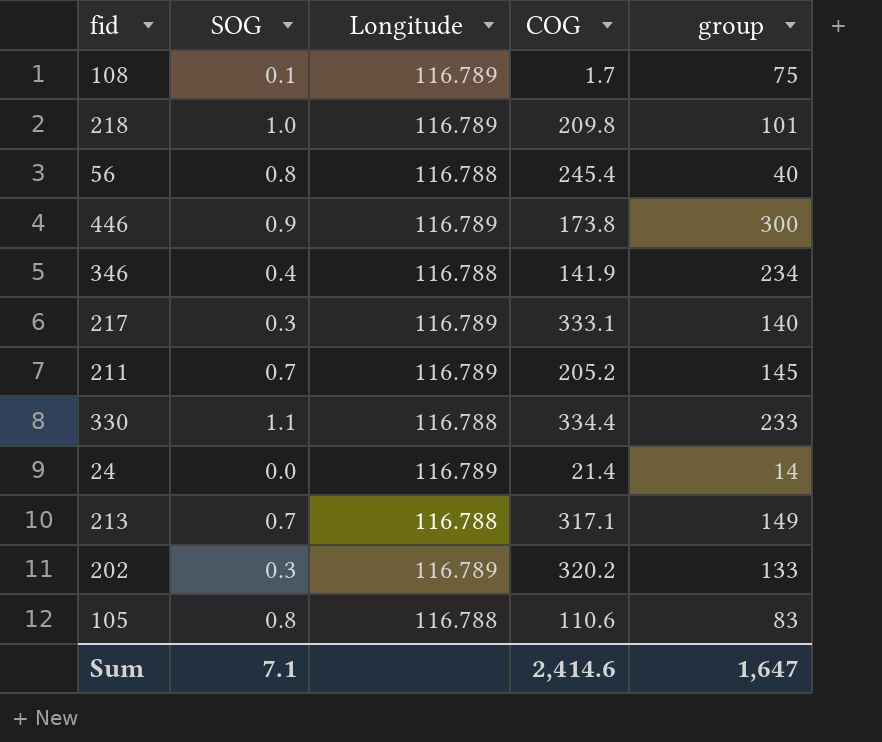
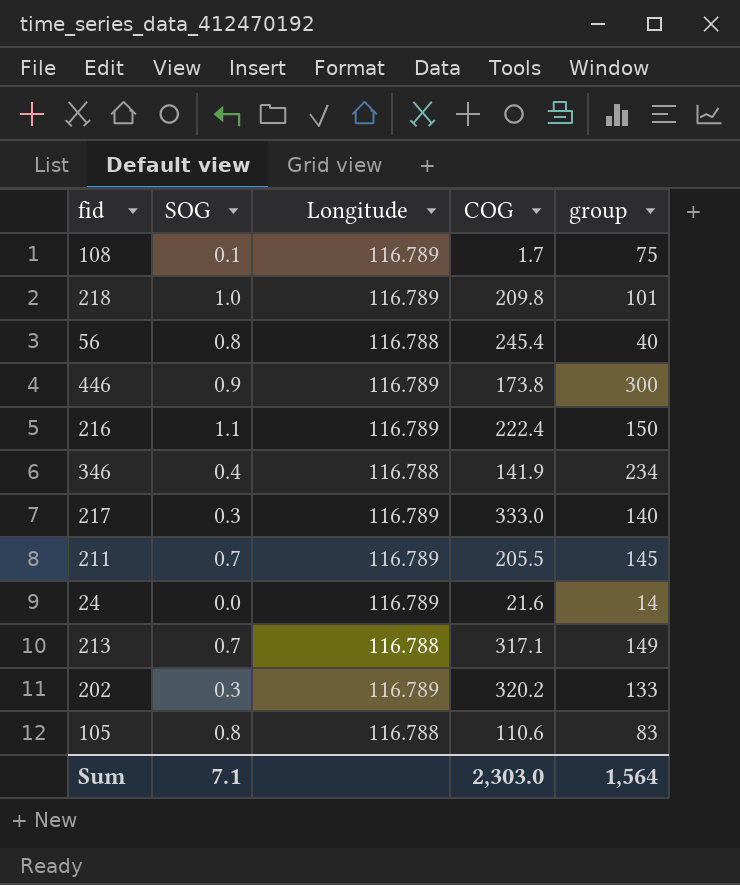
row 330: 1.1 | 116.788 | 334.4 | 233 -> none
row 216: none -> 1.1 | 116.789 | 222.4 | 150
217 | COG: 333.1 -> 333.0
211 | COG: 205.2 -> 205.5
24 | COG: 21.4 -> 21.6
Sum | COG: 2,414.6 -> 2,303.0
Sum | group: 1,647 -> 1,564

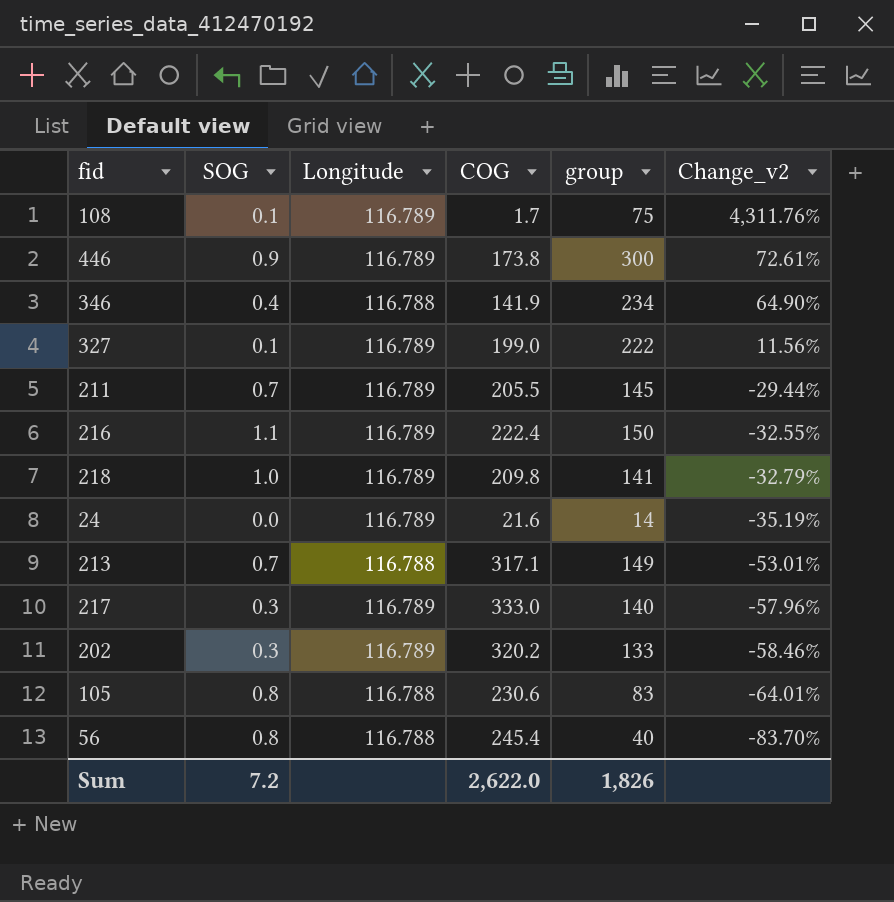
row order: none -> Change_v2 descending
column Change_v2 | formula: none -> ([group] - [COG]) / [COG]
row 327: none -> 0.1 | 116.789 | 199.0 | 222 | 11.56%
218 | group: 101 -> 141
105 | COG: 110.6 -> 230.6
Sum | SOG: 7.1 -> 7.2
Sum | COG: 2,303.0 -> 2,622.0
Sum | group: 1,564 -> 1,826

